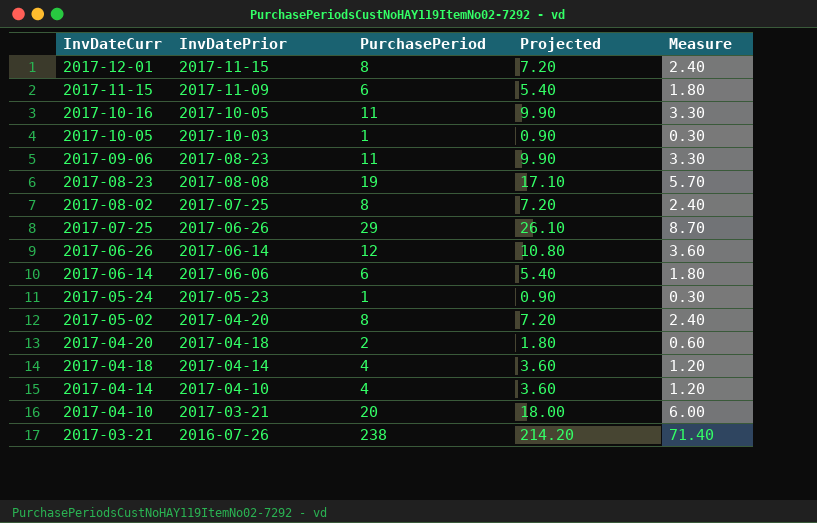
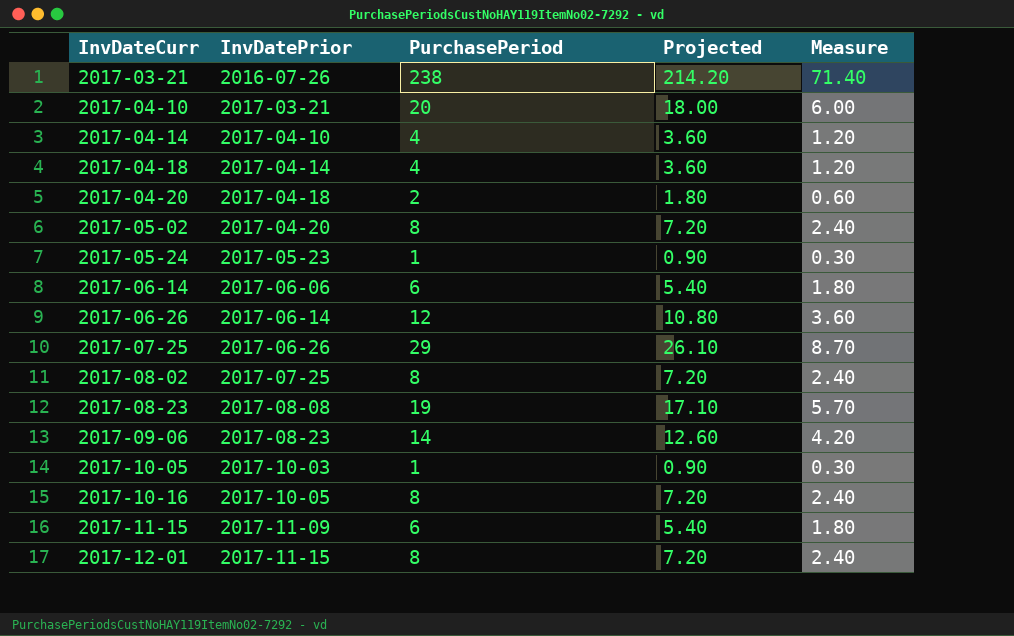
row order: InvDateCurr descending -> InvDateCurr ascending
2017-09-06 | PurchasePeriod: 11 -> 14
2017-09-06 | Projected: 9.90 -> 12.60
2017-09-06 | Measure: 3.30 -> 4.20
2017-10-16 | PurchasePeriod: 11 -> 8
2017-10-16 | Projected: 9.90 -> 7.20
2017-10-16 | Measure: 3.30 -> 2.40

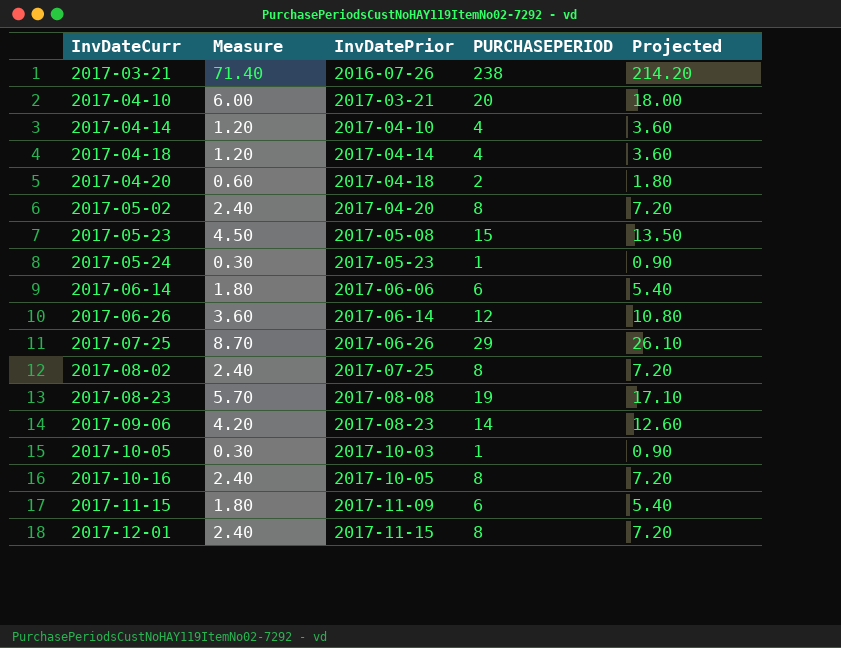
column Measure | position: 5 -> 2
column name: PurchasePeriod -> PURCHASEPERIOD
row 2017-05-23: none -> 4.50 | 2017-05-08 | 15 | 13.50

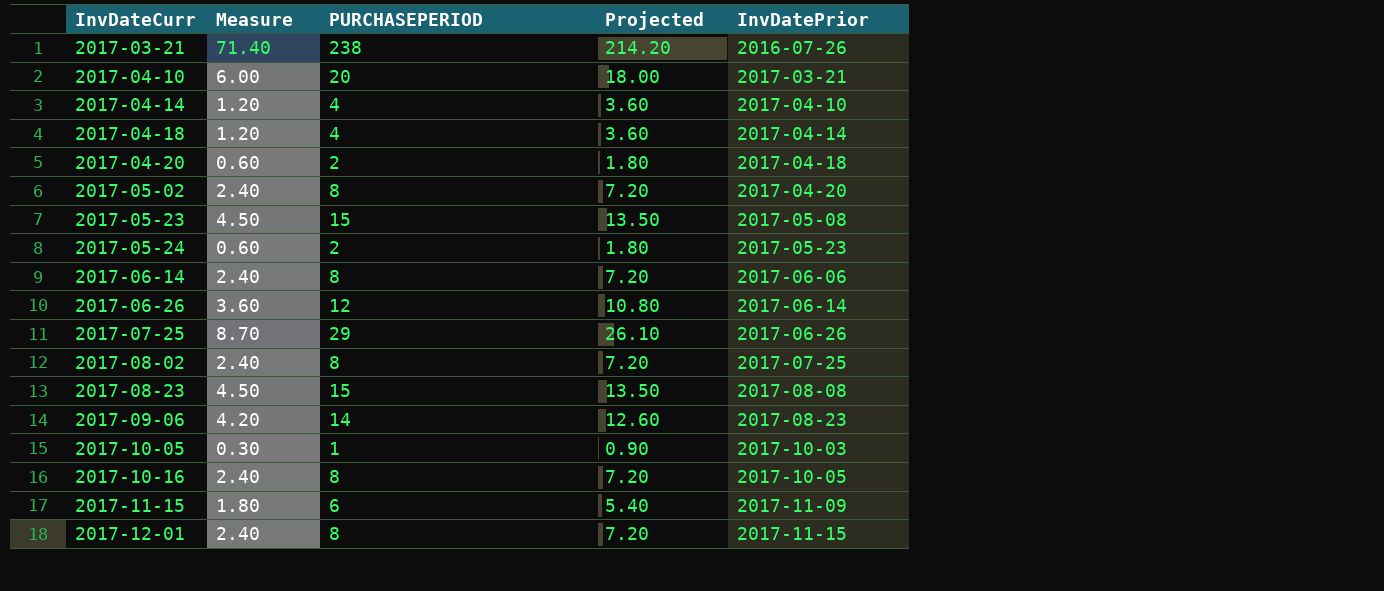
column InvDatePrior | position: 3 -> 5
2017-05-24 | Measure: 0.30 -> 0.60
2017-05-24 | PURCHASEPERIOD: 1 -> 2
2017-05-24 | Projected: 0.90 -> 1.80
2017-06-14 | Measure: 1.80 -> 2.40
2017-06-14 | PURCHASEPERIOD: 6 -> 8
2017-06-14 | Projected: 5.40 -> 7.20
2017-08-23 | Measure: 5.70 -> 4.50
2017-08-23 | PURCHASEPERIOD: 19 -> 15
2017-08-23 | Projected: 17.10 -> 13.50

